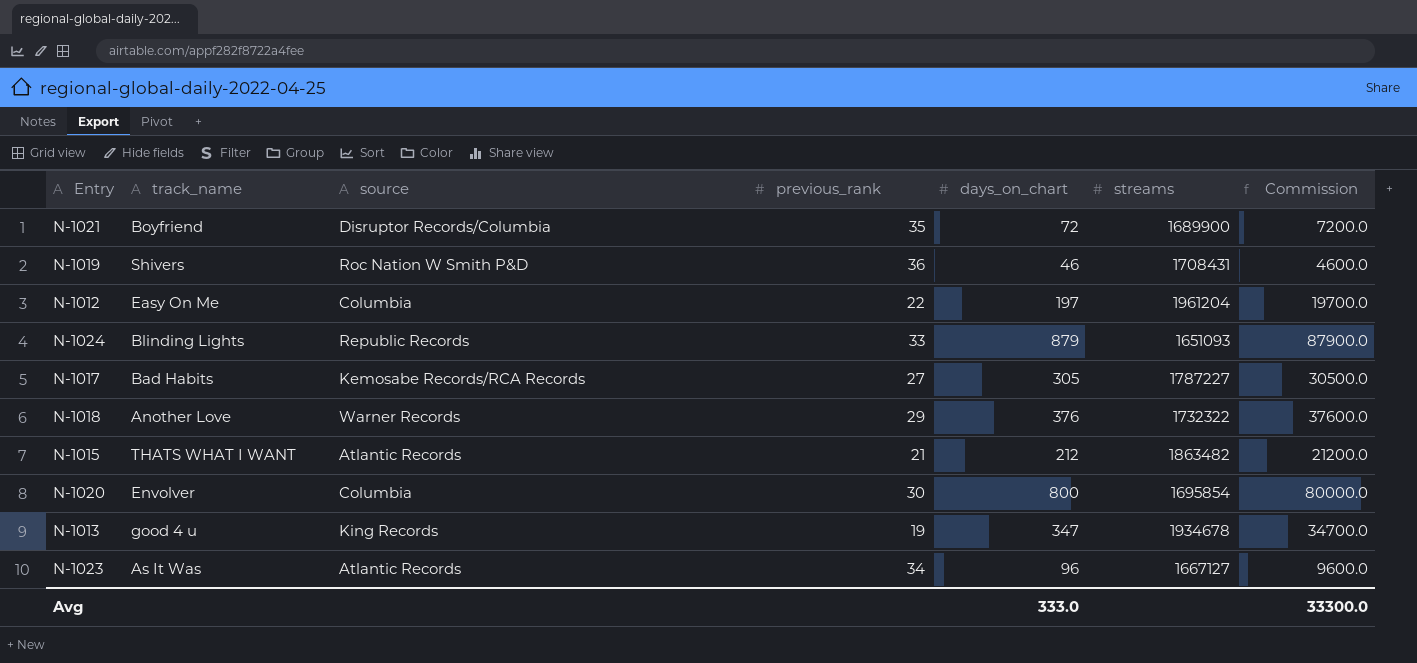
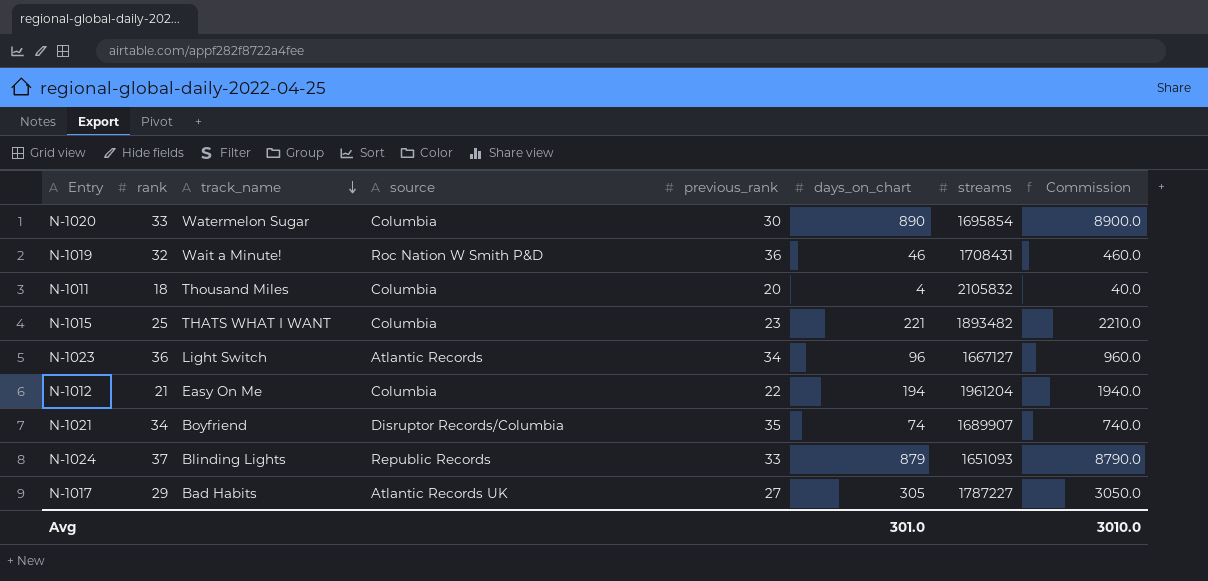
row order: none -> track_name descending
column rank | position: none -> 2
column Commission | formula: [days_on_chart] * 100 -> [days_on_chart] * 10
row N-1018: Another Love | Warner Records | 29 | 376 | 1732322 | 37600.0 -> none
row N-1013: good 4 u | King Records | 19 | 347 | 1934678 | 34700.0 -> none
N-1020 | track_name: Envolver -> Watermelon Sugar
N-1020 | days_on_chart: 800 -> 890
N-1019 | track_name: Shivers -> Wait a Minute!
row N-1011: none -> 18 | Thousand Miles | Columbia | 20 | 4 | 2105832 | 40.0
N-1015 | source: Atlantic Records -> Columbia
N-1015 | previous_rank: 21 -> 23
N-1015 | days_on_chart: 212 -> 221
N-1015 | streams: 1863482 -> 1893482
N-1023 | track_name: As It Was -> Light Switch
N-1012 | days_on_chart: 197 -> 194
N-1021 | days_on_chart: 72 -> 74
N-1021 | streams: 1689900 -> 1689907
N-1017 | source: Kemosabe Records/RCA Records -> Atlantic Records UK
Avg | days_on_chart: 333.0 -> 301.0
Avg | Commission: 33300.0 -> 3010.0

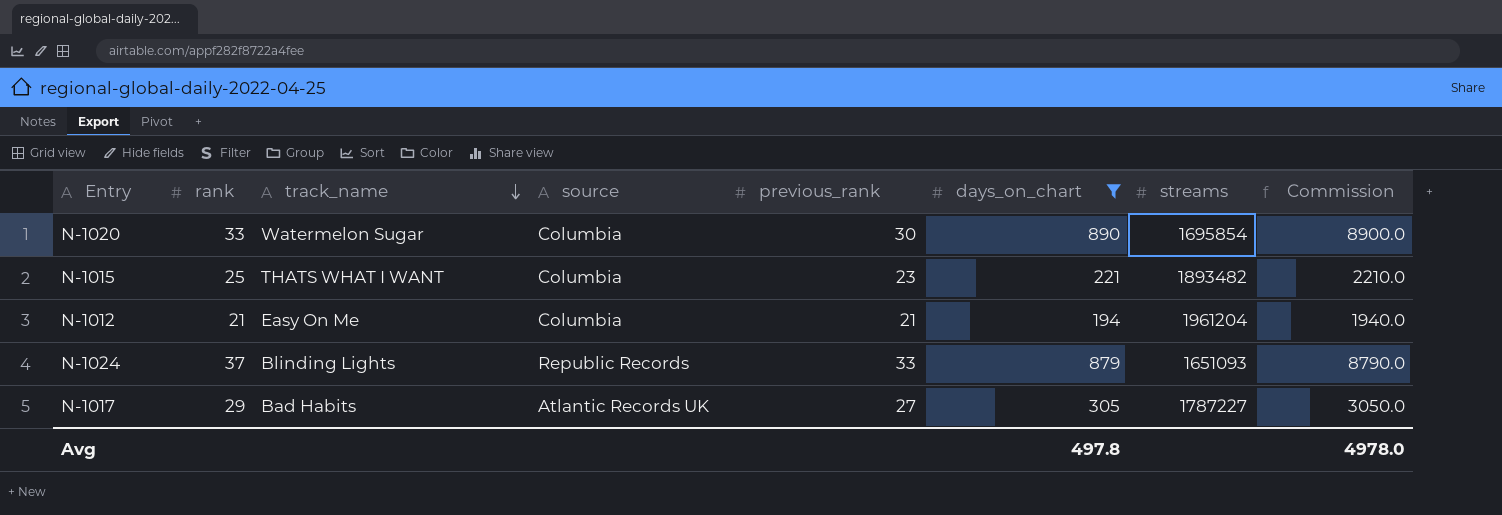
filter: none -> days_on_chart >= 194
N-1012 | previous_rank: 22 -> 21
Avg | days_on_chart: 301.0 -> 497.8
Avg | Commission: 3010.0 -> 4978.0

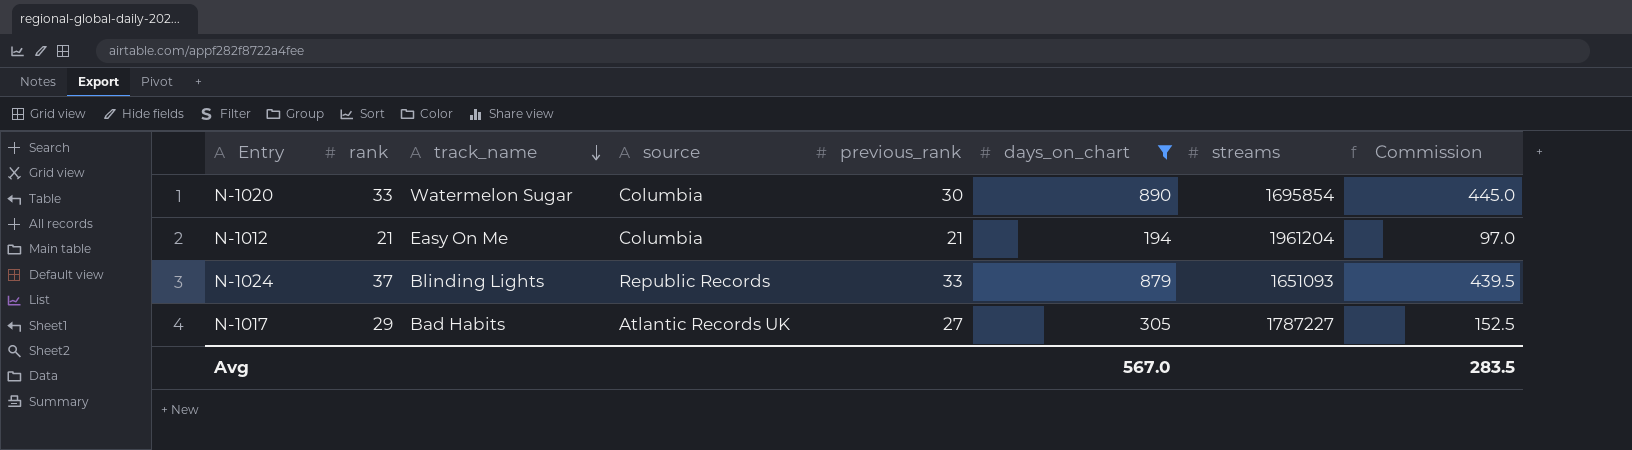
column Commission | formula: [days_on_chart] * 10 -> [days_on_chart] * 0.5
row N-1015: 25 | THATS WHAT I WANT | Columbia | 23 | 221 | 1893482 | 2210.0 -> none
Avg | days_on_chart: 497.8 -> 567.0
Avg | Commission: 4978.0 -> 283.5

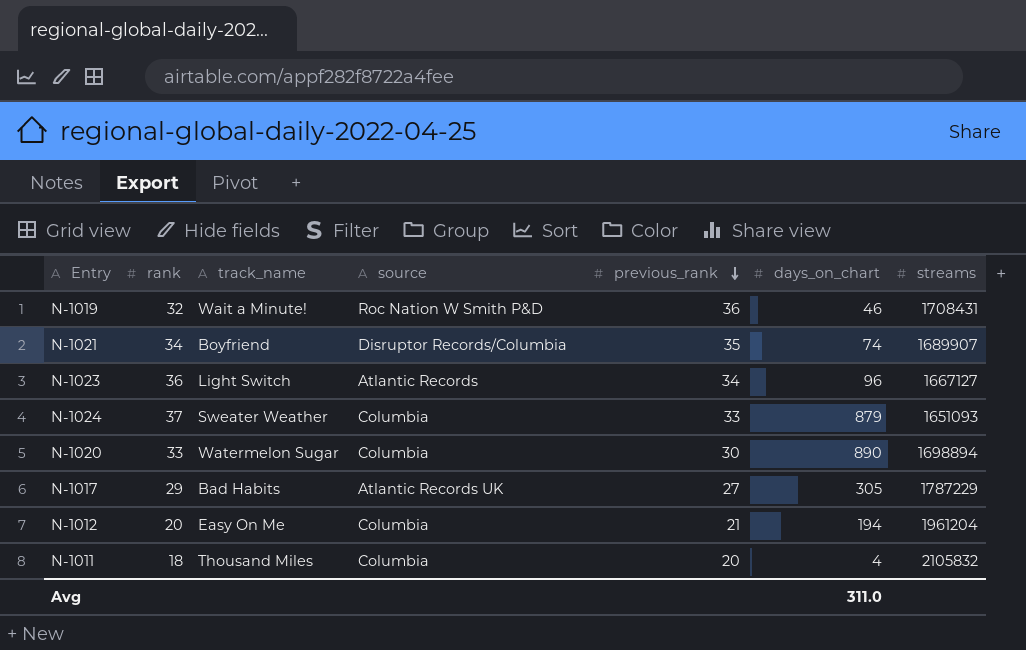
filter: days_on_chart >= 194 -> none
row order: track_name descending -> previous_rank descending
column Commission | formula: [days_on_chart] * 0.5 -> none
N-1024 | track_name: Blinding Lights -> Sweater Weather
N-1024 | source: Republic Records -> Columbia
N-1020 | streams: 1695854 -> 1698894
N-1017 | streams: 1787227 -> 1787229
N-1012 | rank: 21 -> 20
Avg | days_on_chart: 567.0 -> 311.0

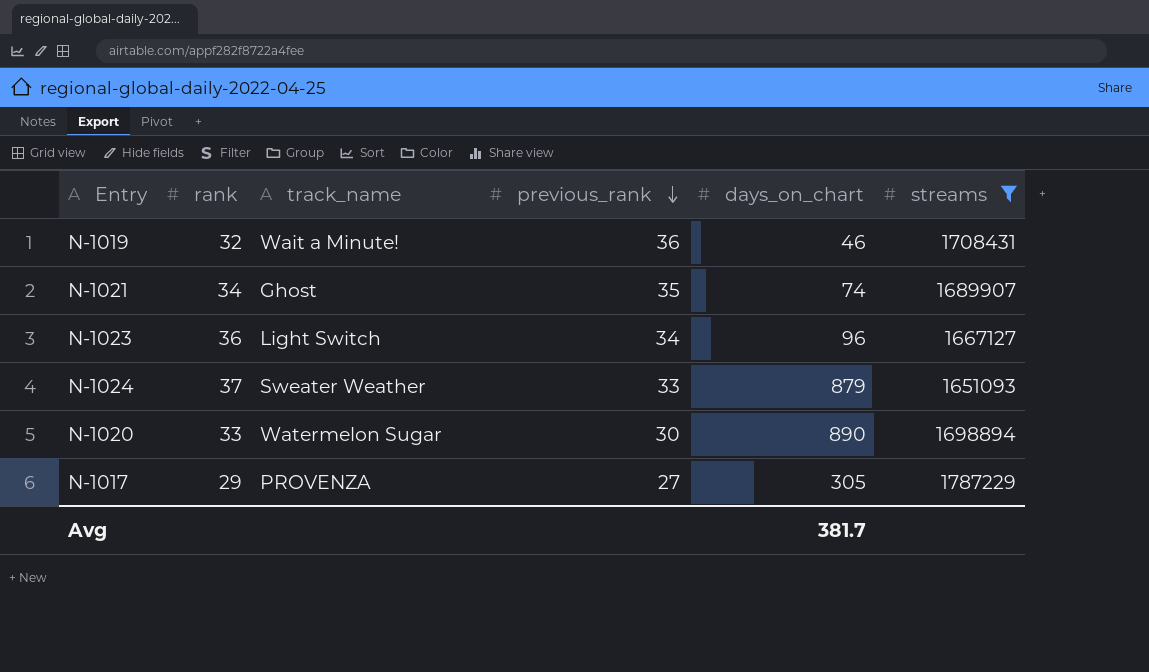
filter: none -> streams <= 1787229
column source | position: 4 -> none
N-1021 | track_name: Boyfriend -> Ghost
N-1017 | track_name: Bad Habits -> PROVENZA
Avg | days_on_chart: 311.0 -> 381.7

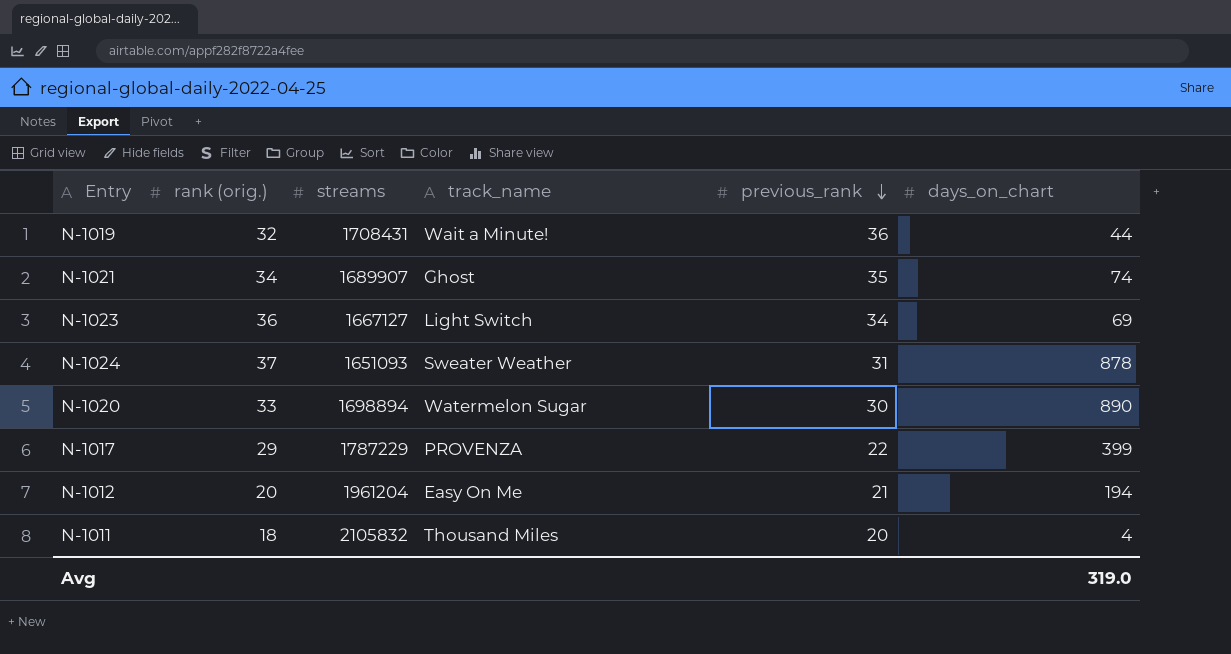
filter: streams <= 1787229 -> none
column name: rank -> rank (orig.)
column streams | position: 6 -> 3
N-1019 | days_on_chart: 46 -> 44
N-1023 | days_on_chart: 96 -> 69
N-1024 | previous_rank: 33 -> 31
N-1024 | days_on_chart: 879 -> 878
N-1017 | previous_rank: 27 -> 22
N-1017 | days_on_chart: 305 -> 399
Avg | days_on_chart: 381.7 -> 319.0

